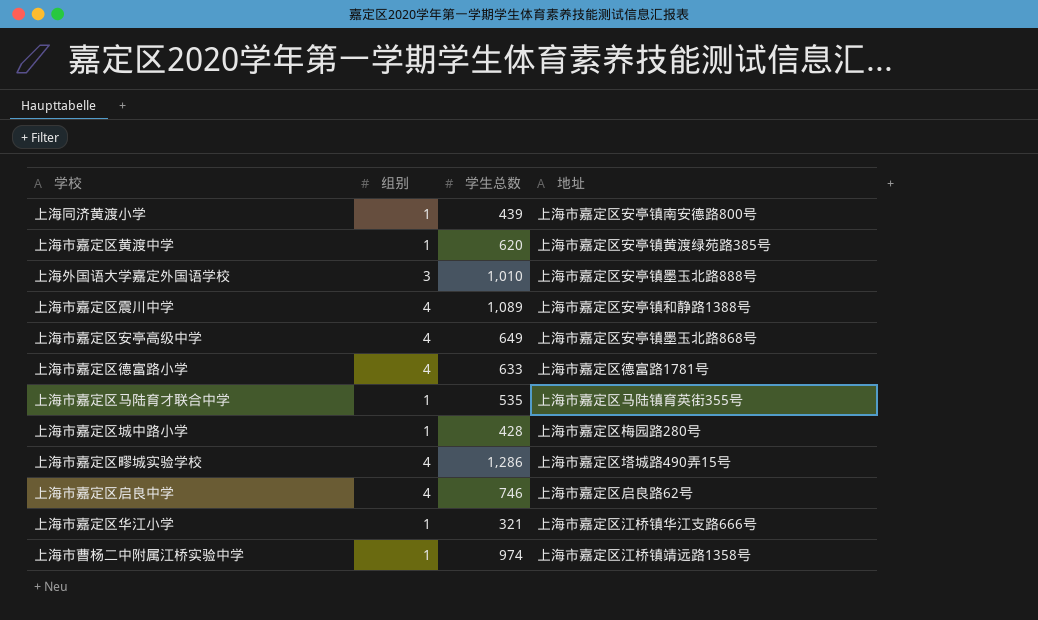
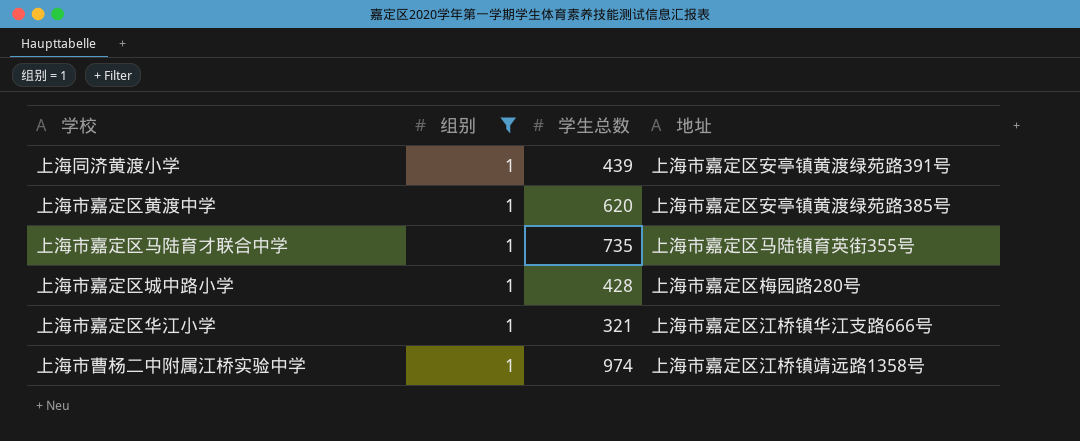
filter: none -> 组别 = 1
上海同济黄渡小学 | 地址: 上海市嘉定区安亭镇南安德路800号 -> 上海市嘉定区安亭镇黄渡绿苑路391号
上海市嘉定区马陆育才联合中学 | 学生总数: 535 -> 735

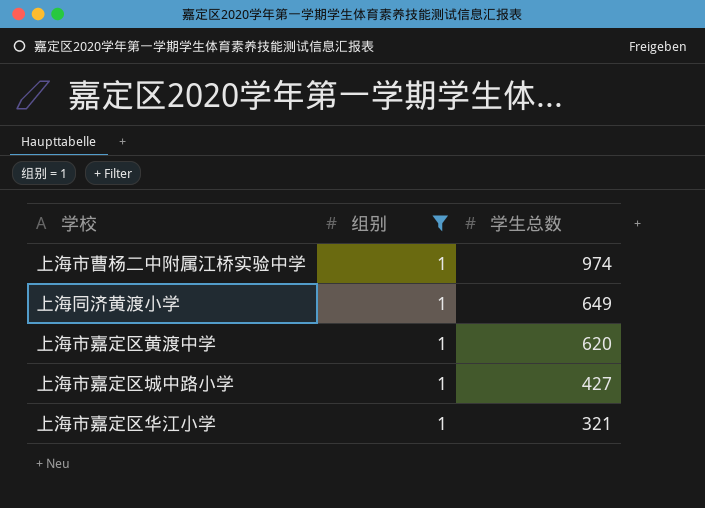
row order: none -> 学生总数 descending
column 地址 | position: 4 -> none
row 上海市嘉定区马陆育才联合中学: 1 | 735 | 上海市嘉定区马陆镇育英街355号 -> none
上海同济黄渡小学 | 学生总数: 439 -> 649
上海市嘉定区城中路小学 | 学生总数: 428 -> 427

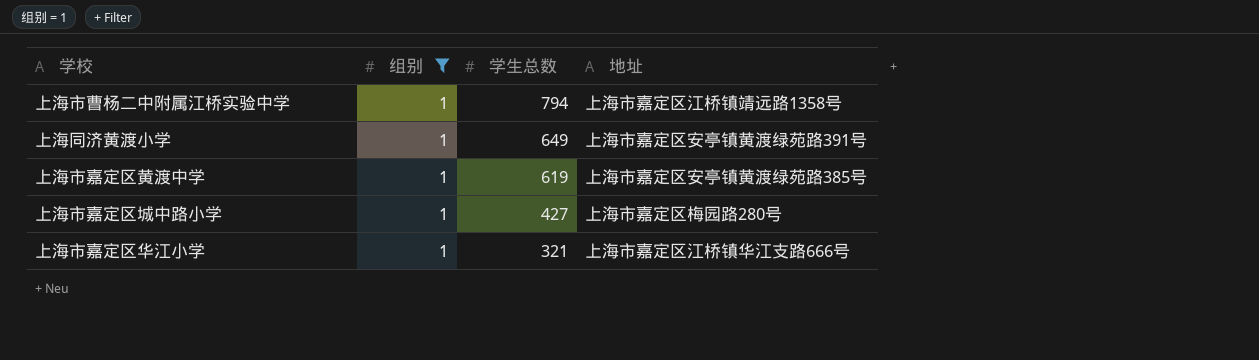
column 地址 | position: none -> 4
上海市曹杨二中附属江桥实验中学 | 学生总数: 974 -> 794
上海市嘉定区黄渡中学 | 学生总数: 620 -> 619

